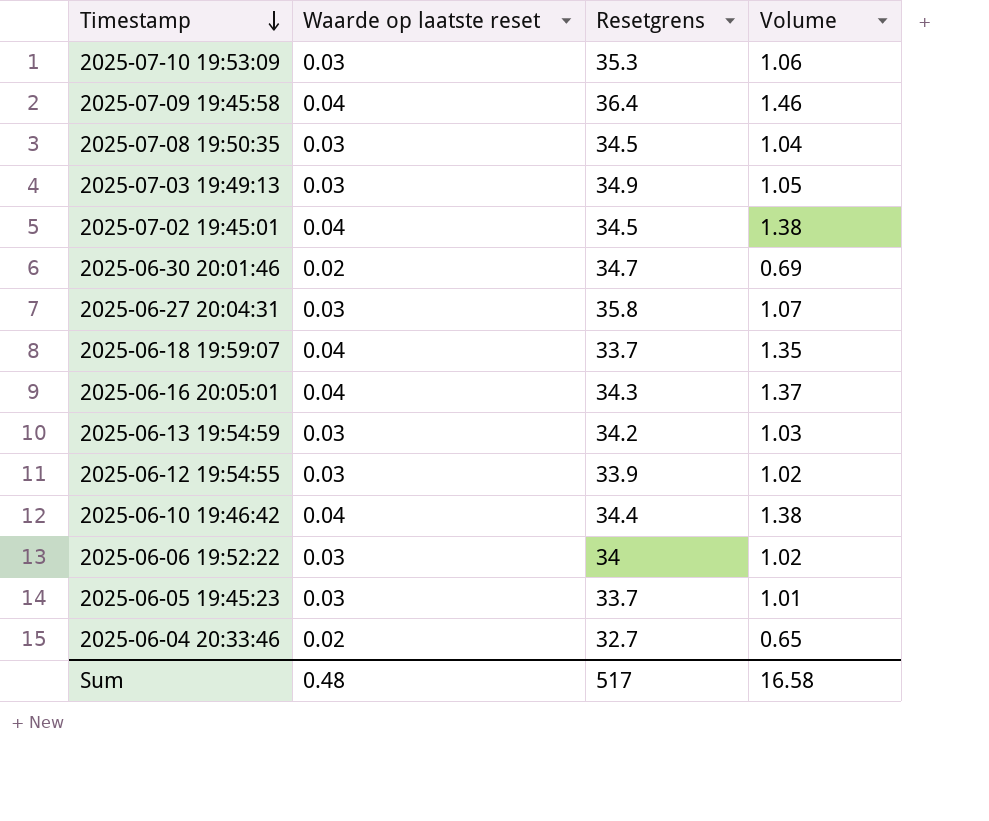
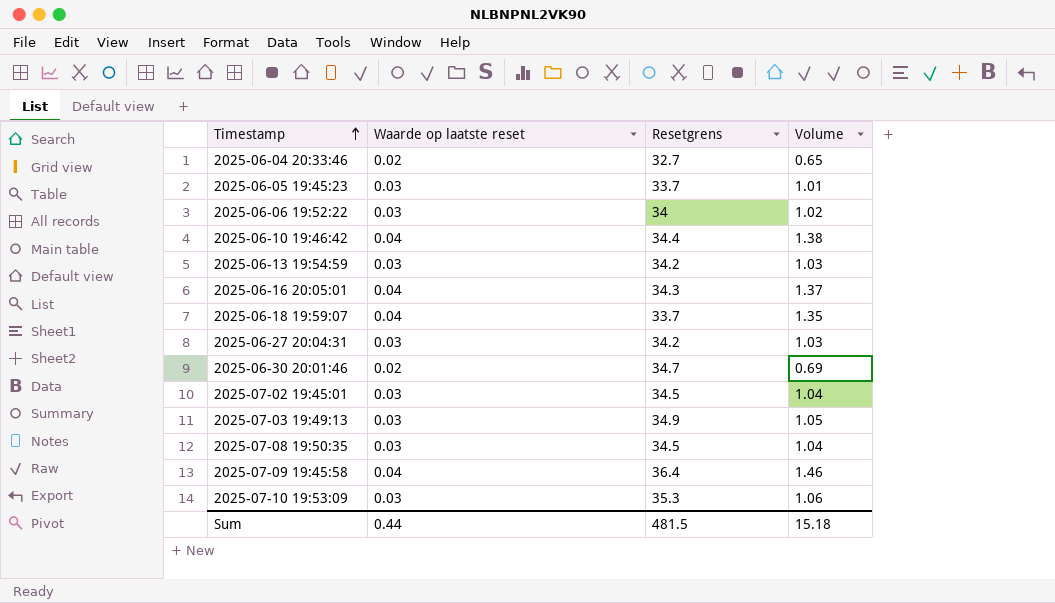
row order: Timestamp descending -> Timestamp ascending
row 2025-06-12 19:54:55: 0.03 | 33.9 | 1.02 -> none
2025-06-27 20:04:31 | Resetgrens: 35.8 -> 34.2
2025-06-27 20:04:31 | Volume: 1.07 -> 1.03
2025-07-02 19:45:01 | Waarde op laatste reset: 0.04 -> 0.03
2025-07-02 19:45:01 | Volume: 1.38 -> 1.04
Sum | Waarde op laatste reset: 0.48 -> 0.44
Sum | Resetgrens: 517 -> 481.5
Sum | Volume: 16.58 -> 15.18

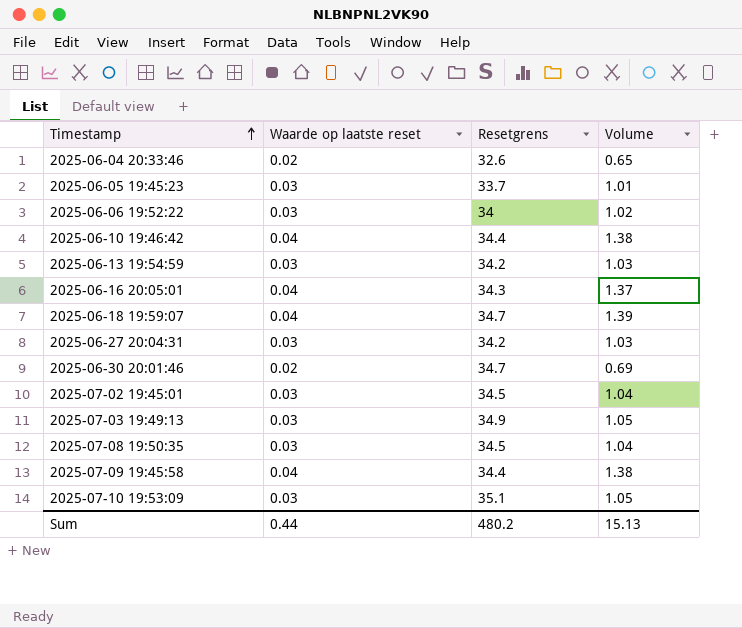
2025-06-04 20:33:46 | Resetgrens: 32.7 -> 32.6
2025-06-18 19:59:07 | Resetgrens: 33.7 -> 34.7
2025-06-18 19:59:07 | Volume: 1.35 -> 1.39
2025-07-09 19:45:58 | Resetgrens: 36.4 -> 34.4
2025-07-09 19:45:58 | Volume: 1.46 -> 1.38
2025-07-10 19:53:09 | Resetgrens: 35.3 -> 35.1
2025-07-10 19:53:09 | Volume: 1.06 -> 1.05
Sum | Resetgrens: 481.5 -> 480.2
Sum | Volume: 15.18 -> 15.13

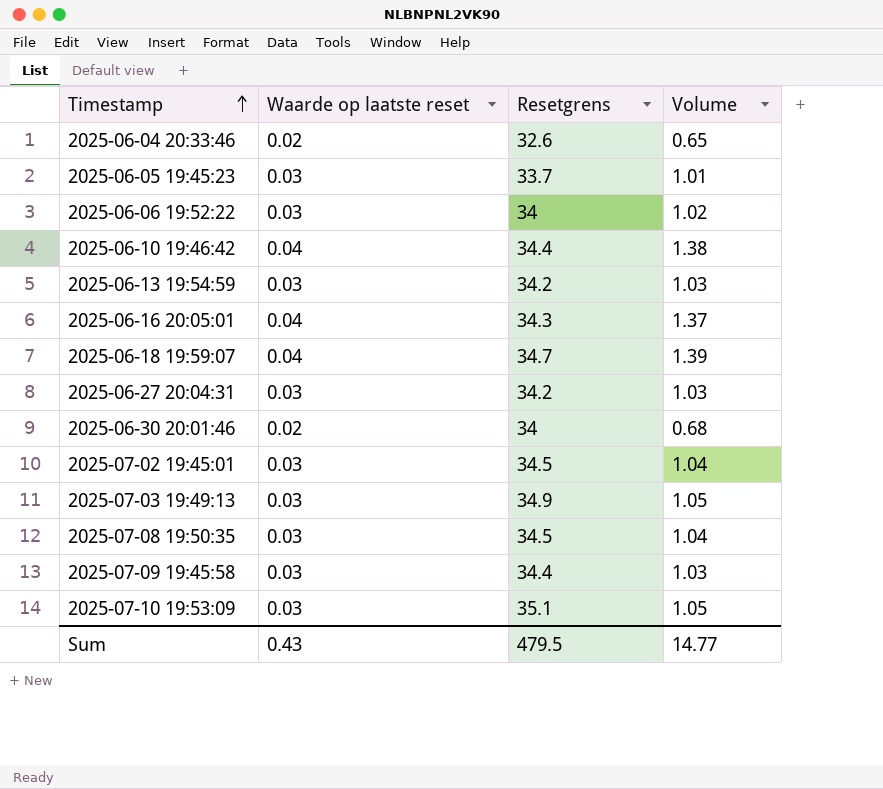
2025-06-30 20:01:46 | Resetgrens: 34.7 -> 34
2025-06-30 20:01:46 | Volume: 0.69 -> 0.68
2025-07-09 19:45:58 | Waarde op laatste reset: 0.04 -> 0.03
2025-07-09 19:45:58 | Volume: 1.38 -> 1.03
Sum | Waarde op laatste reset: 0.44 -> 0.43
Sum | Resetgrens: 480.2 -> 479.5
Sum | Volume: 15.13 -> 14.77

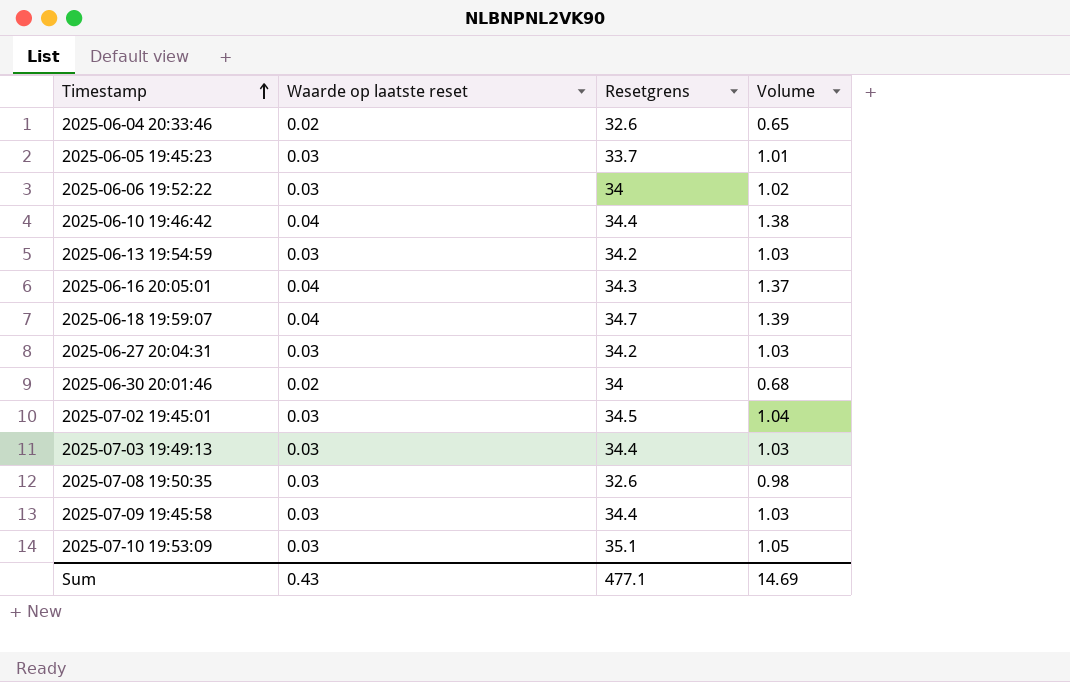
2025-07-03 19:49:13 | Resetgrens: 34.9 -> 34.4
2025-07-03 19:49:13 | Volume: 1.05 -> 1.03
2025-07-08 19:50:35 | Resetgrens: 34.5 -> 32.6
2025-07-08 19:50:35 | Volume: 1.04 -> 0.98
Sum | Resetgrens: 479.5 -> 477.1
Sum | Volume: 14.77 -> 14.69

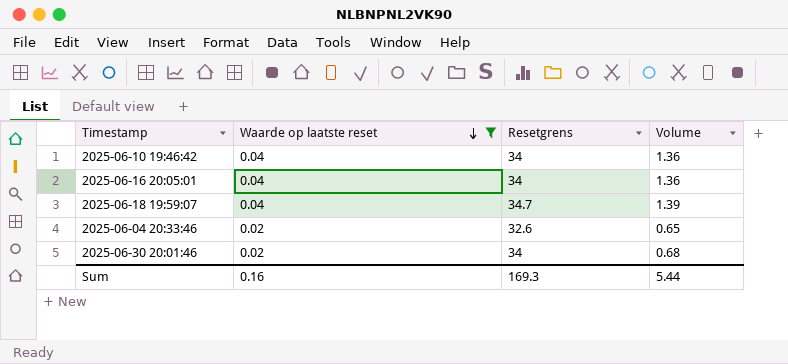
filter: none -> Waarde op laatste reset != 0.03
row order: Timestamp ascending -> Waarde op laatste reset descending
2025-06-10 19:46:42 | Resetgrens: 34.4 -> 34
2025-06-10 19:46:42 | Volume: 1.38 -> 1.36
2025-06-16 20:05:01 | Resetgrens: 34.3 -> 34
2025-06-16 20:05:01 | Volume: 1.37 -> 1.36
Sum | Waarde op laatste reset: 0.43 -> 0.16
Sum | Resetgrens: 477.1 -> 169.3
Sum | Volume: 14.69 -> 5.44

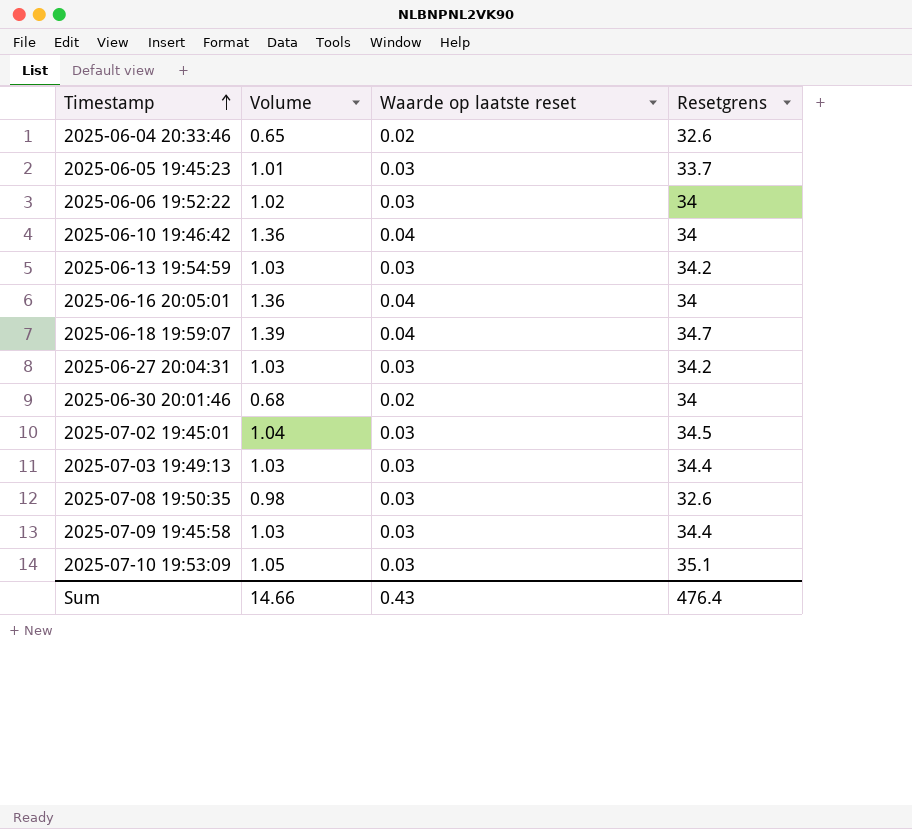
filter: Waarde op laatste reset != 0.03 -> none
row order: Waarde op laatste reset descending -> Timestamp ascending
column Volume | position: 4 -> 2
Sum | Volume: 5.44 -> 14.66
Sum | Waarde op laatste reset: 0.16 -> 0.43
Sum | Resetgrens: 169.3 -> 476.4

